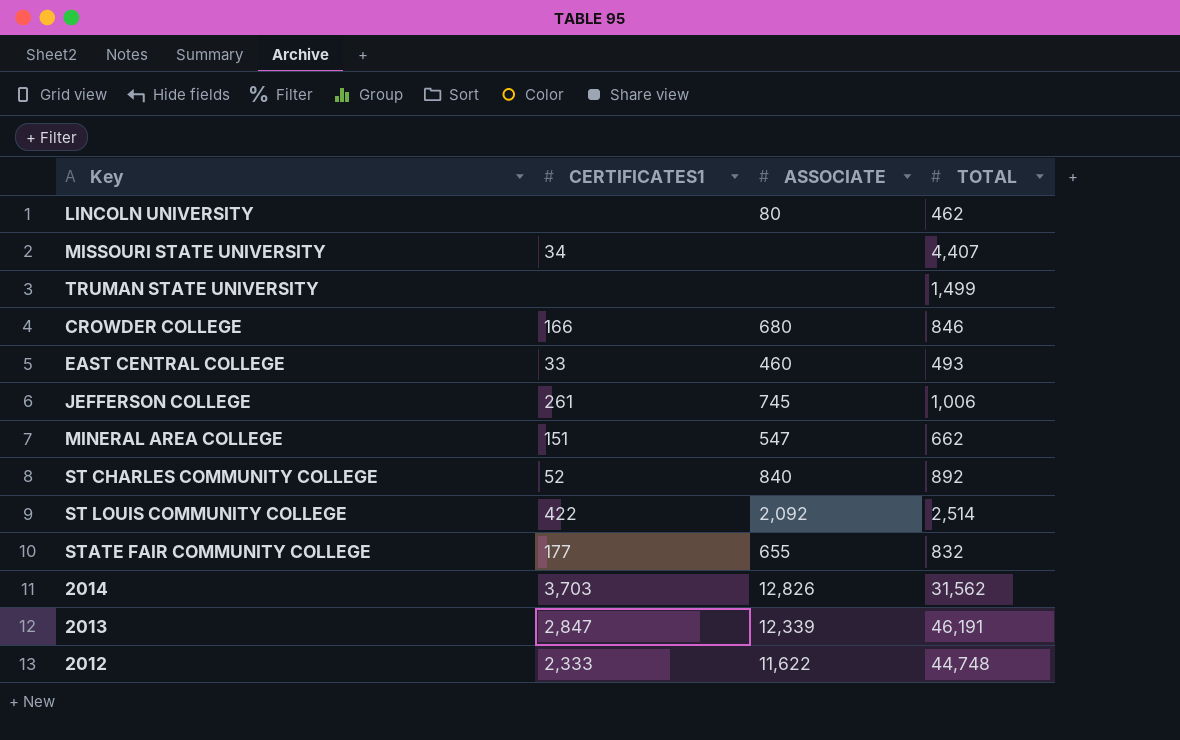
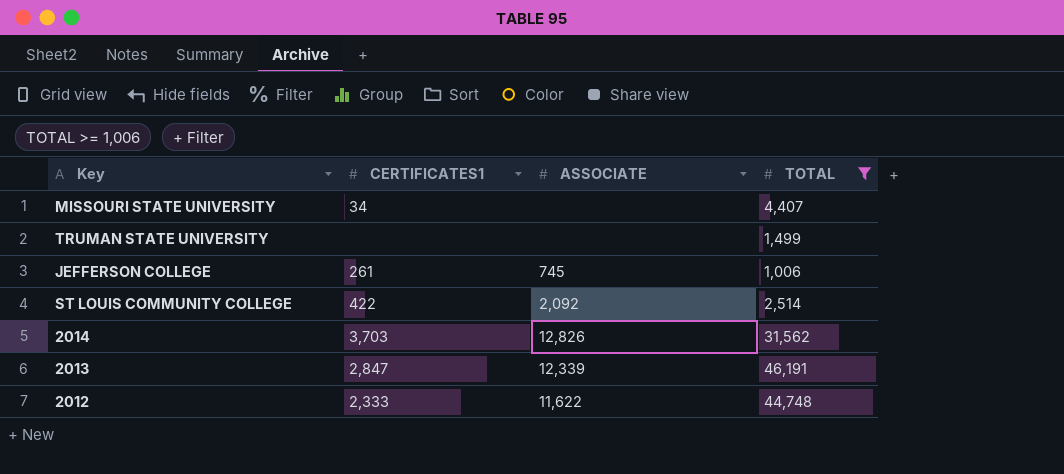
filter: none -> TOTAL >= 1,006

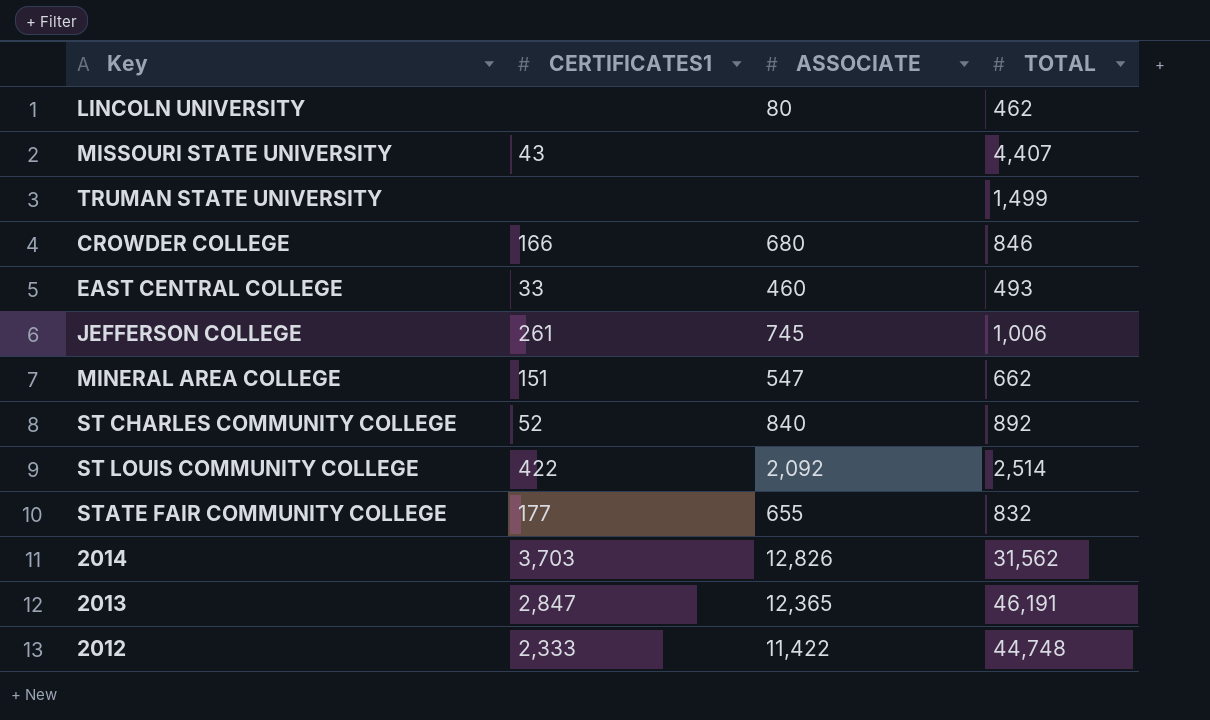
filter: TOTAL >= 1,006 -> none
MISSOURI STATE UNIVERSITY | CERTIFICATES1: 34 -> 43
2013 | ASSOCIATE: 12,339 -> 12,365
2012 | ASSOCIATE: 11,622 -> 11,422

